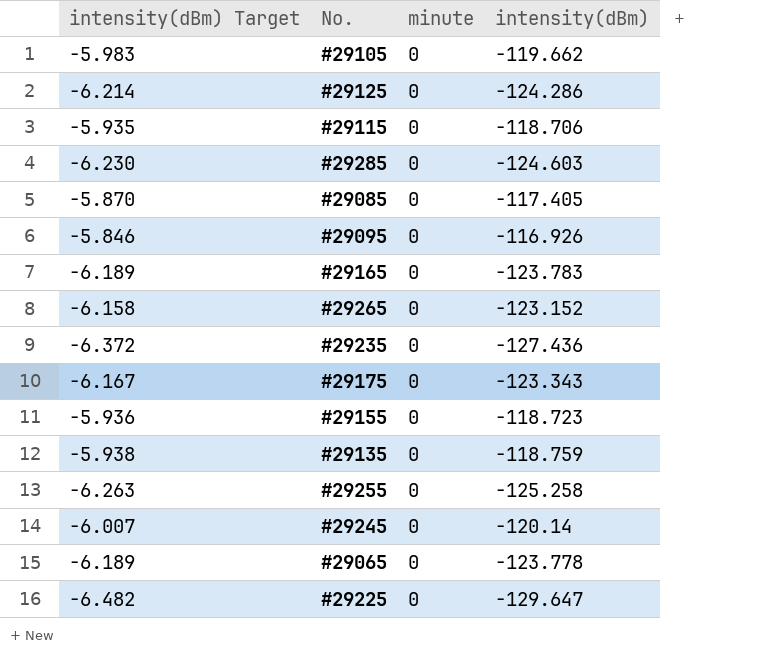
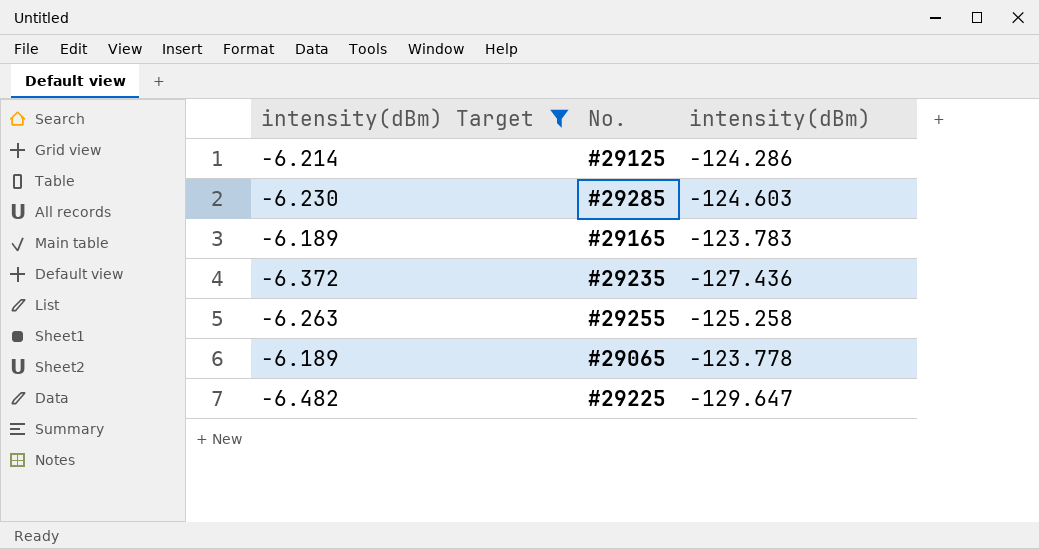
filter: none -> intensity(dBm) Target <= -6.189
column minute | position: 3 -> none

